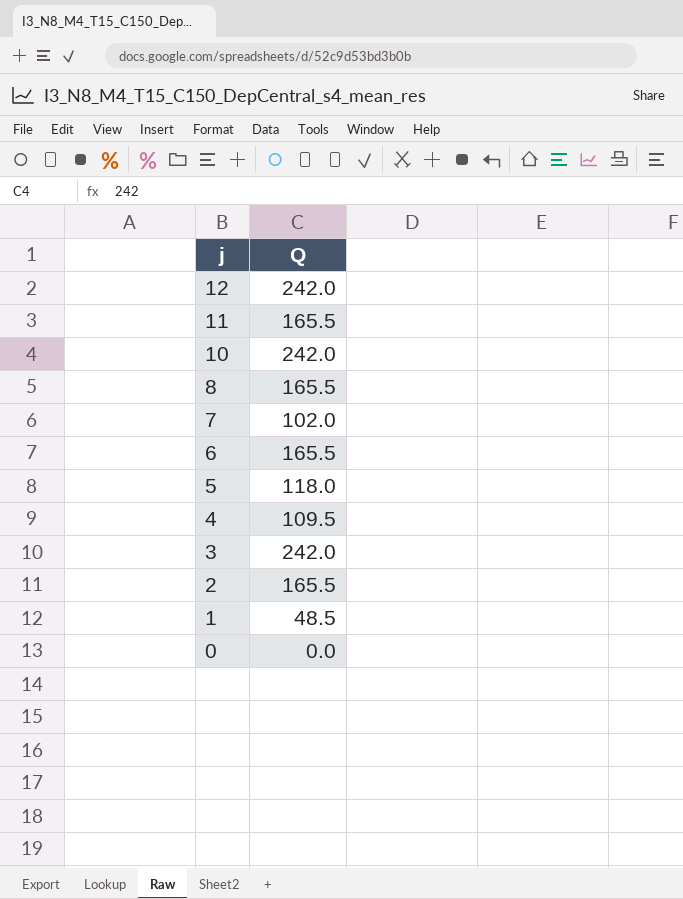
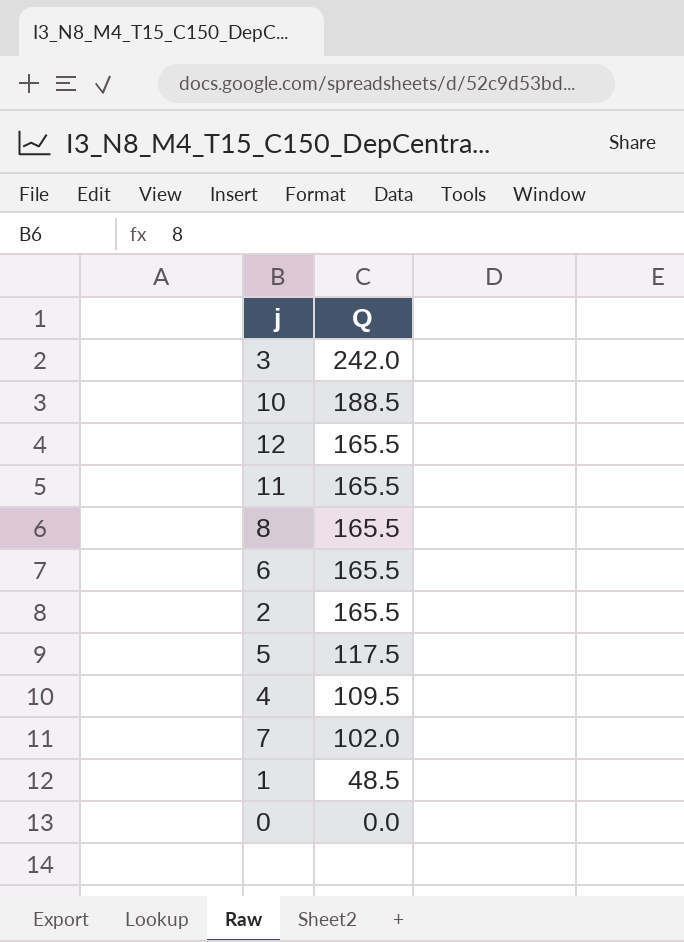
row order: j descending -> Q descending
10 | Q: 242.0 -> 188.5
12 | Q: 242.0 -> 165.5
5 | Q: 118.0 -> 117.5

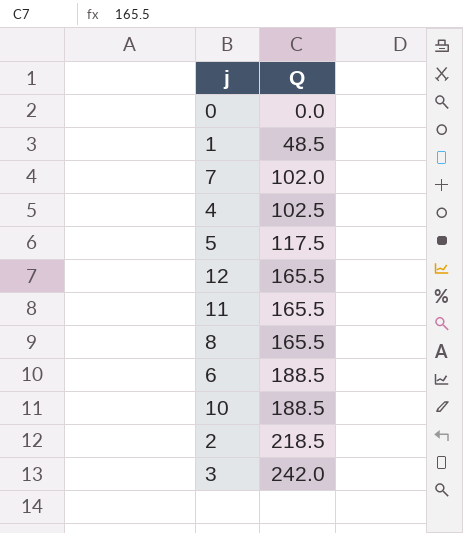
row order: Q descending -> Q ascending
4 | Q: 109.5 -> 102.5
6 | Q: 165.5 -> 188.5
2 | Q: 165.5 -> 218.5

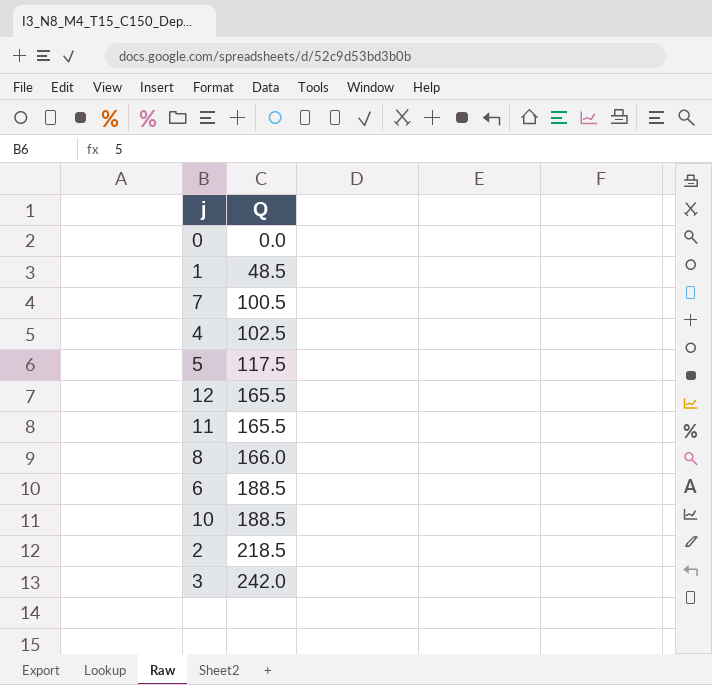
7 | Q: 102.0 -> 100.5
8 | Q: 165.5 -> 166.0

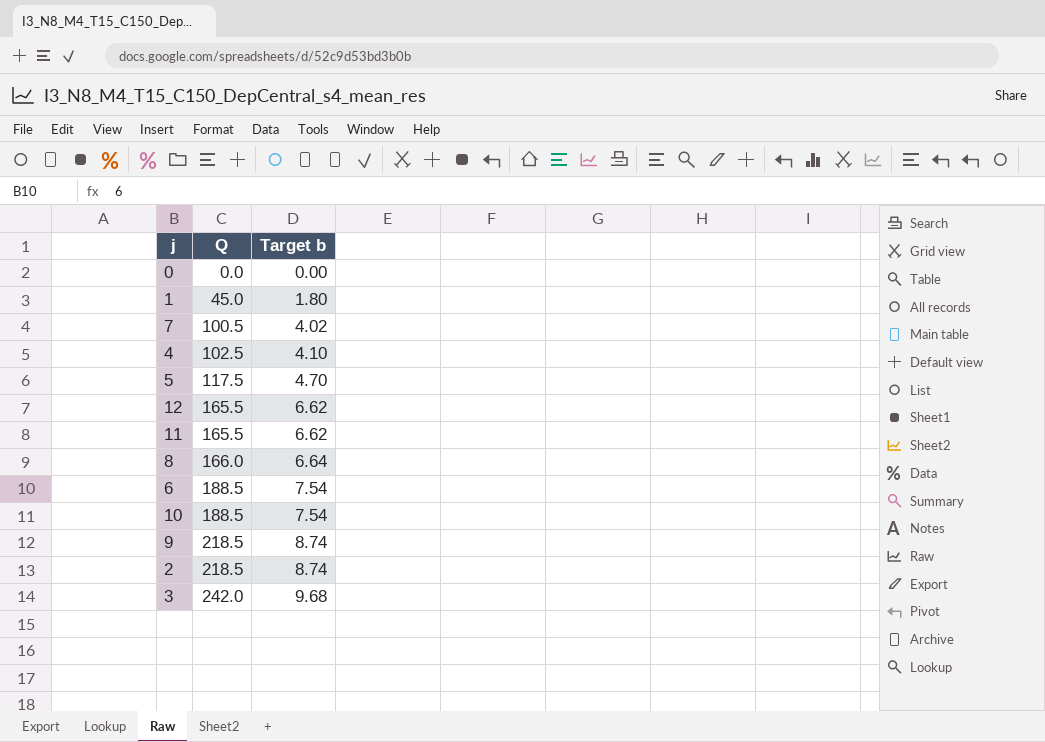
column Target b | formula: none -> [Q] * 0.04
1 | Q: 48.5 -> 45.0
row 9: none -> 218.5 | 8.74

